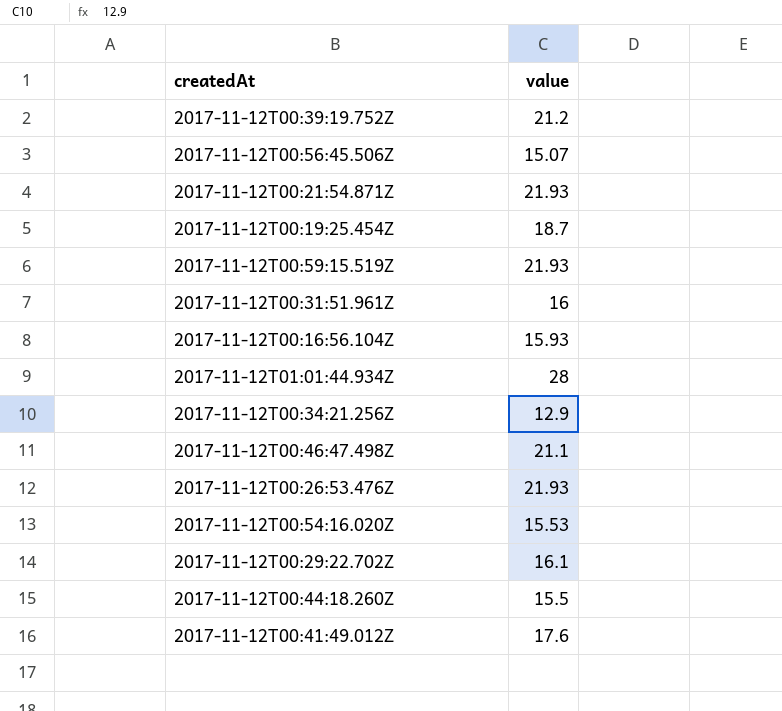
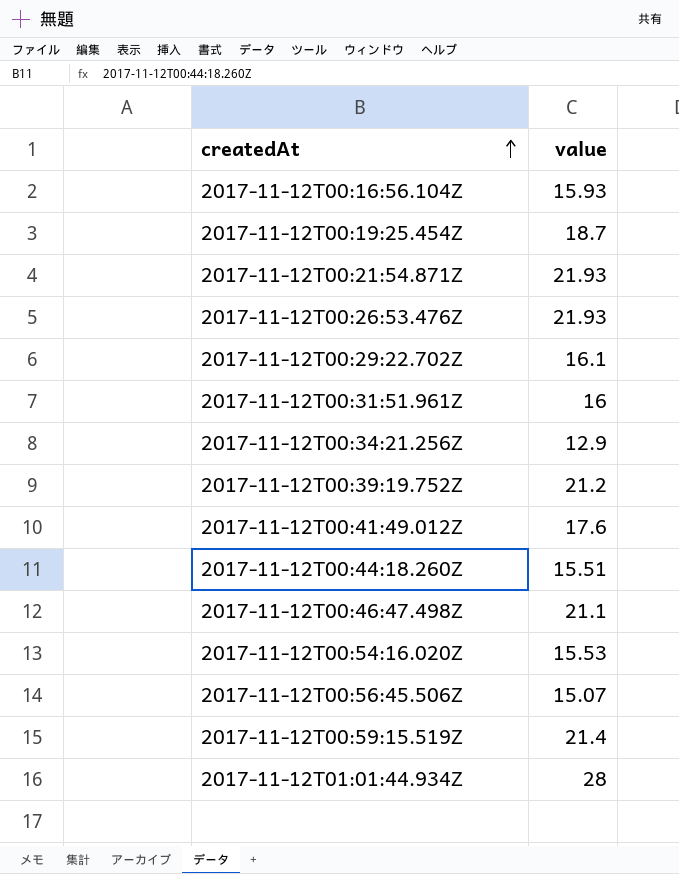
row order: none -> createdAt ascending
2017-11-12T00:44:18.260Z | value: 15.5 -> 15.51
2017-11-12T00:59:15.519Z | value: 21.93 -> 21.4

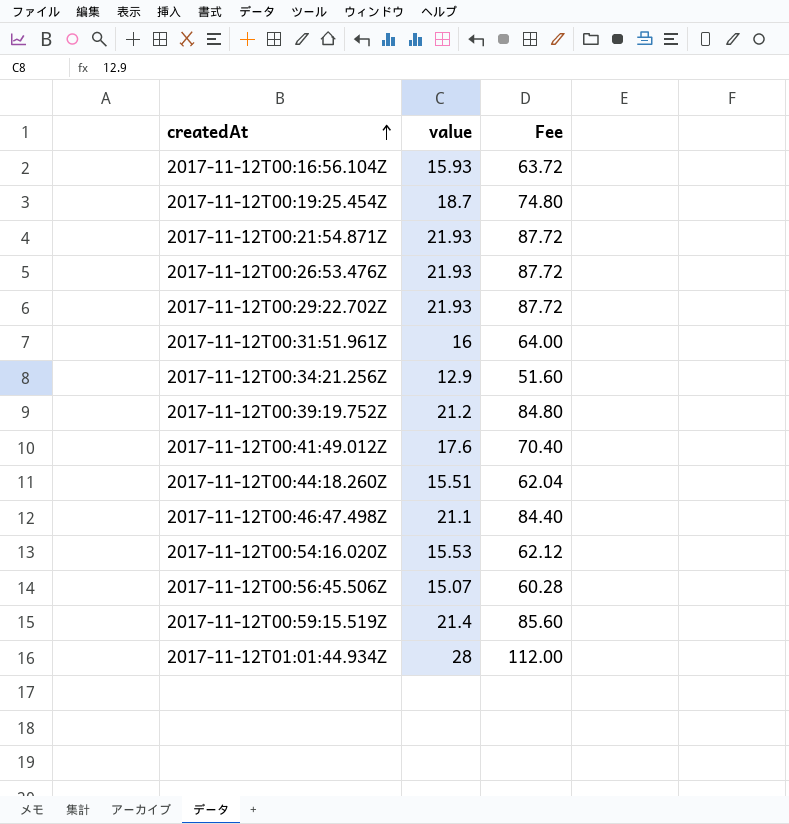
column Fee | formula: none -> [value] * 4
2017-11-12T00:29:22.702Z | value: 16.1 -> 21.93

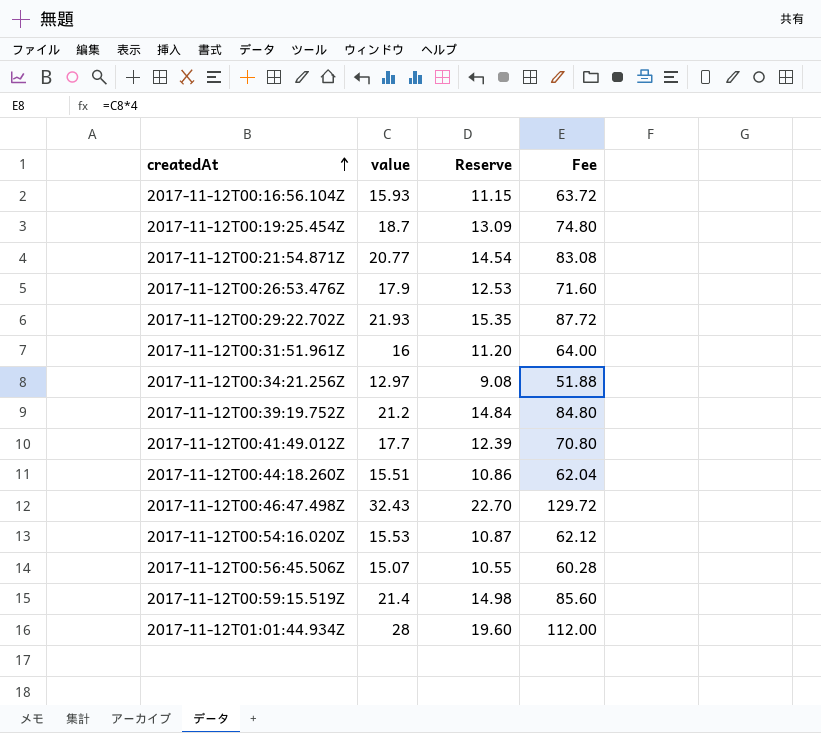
column Reserve | formula: none -> [value] * 0.7
2017-11-12T00:21:54.871Z | value: 21.93 -> 20.77
2017-11-12T00:21:54.871Z | Fee: 87.72 -> 83.08
2017-11-12T00:26:53.476Z | value: 21.93 -> 17.9
2017-11-12T00:26:53.476Z | Fee: 87.72 -> 71.60
2017-11-12T00:34:21.256Z | value: 12.9 -> 12.97
2017-11-12T00:34:21.256Z | Fee: 51.60 -> 51.88
2017-11-12T00:41:49.012Z | value: 17.6 -> 17.7
2017-11-12T00:41:49.012Z | Fee: 70.40 -> 70.80
2017-11-12T00:46:47.498Z | value: 21.1 -> 32.43
2017-11-12T00:46:47.498Z | Fee: 84.40 -> 129.72

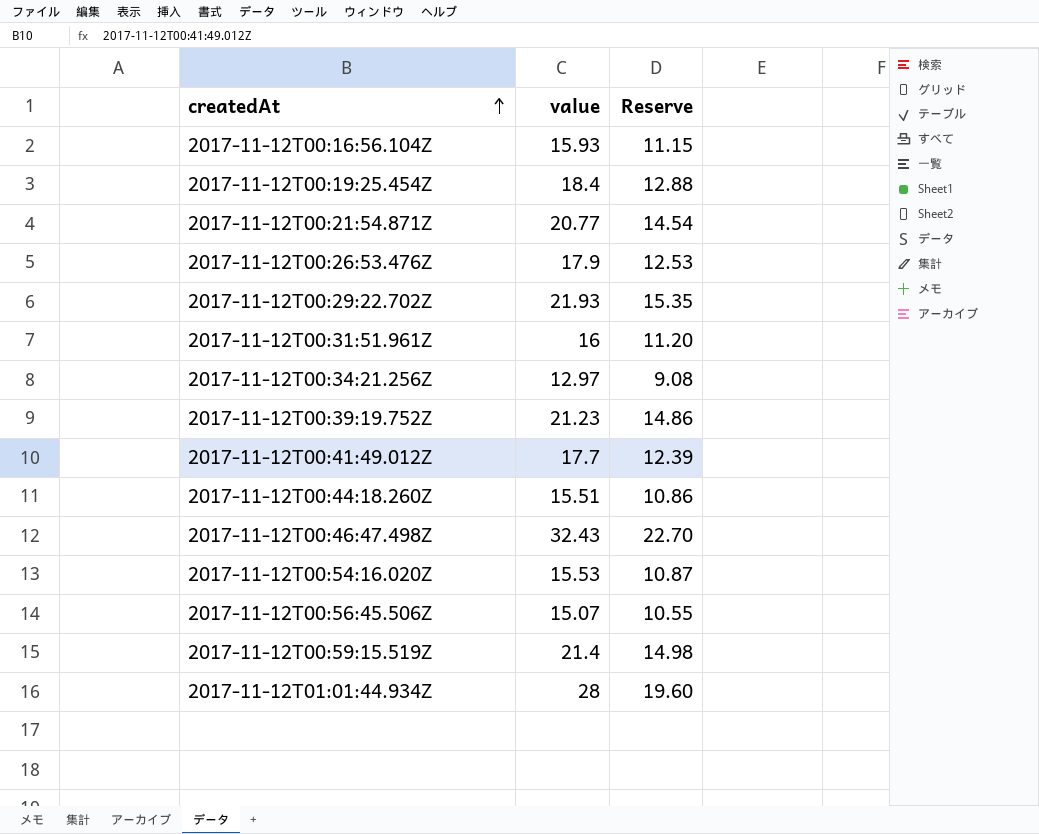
column Fee | formula: [value] * 4 -> none
2017-11-12T00:19:25.454Z | value: 18.7 -> 18.4
2017-11-12T00:19:25.454Z | Reserve: 13.09 -> 12.88
2017-11-12T00:39:19.752Z | value: 21.2 -> 21.23
2017-11-12T00:39:19.752Z | Reserve: 14.84 -> 14.86

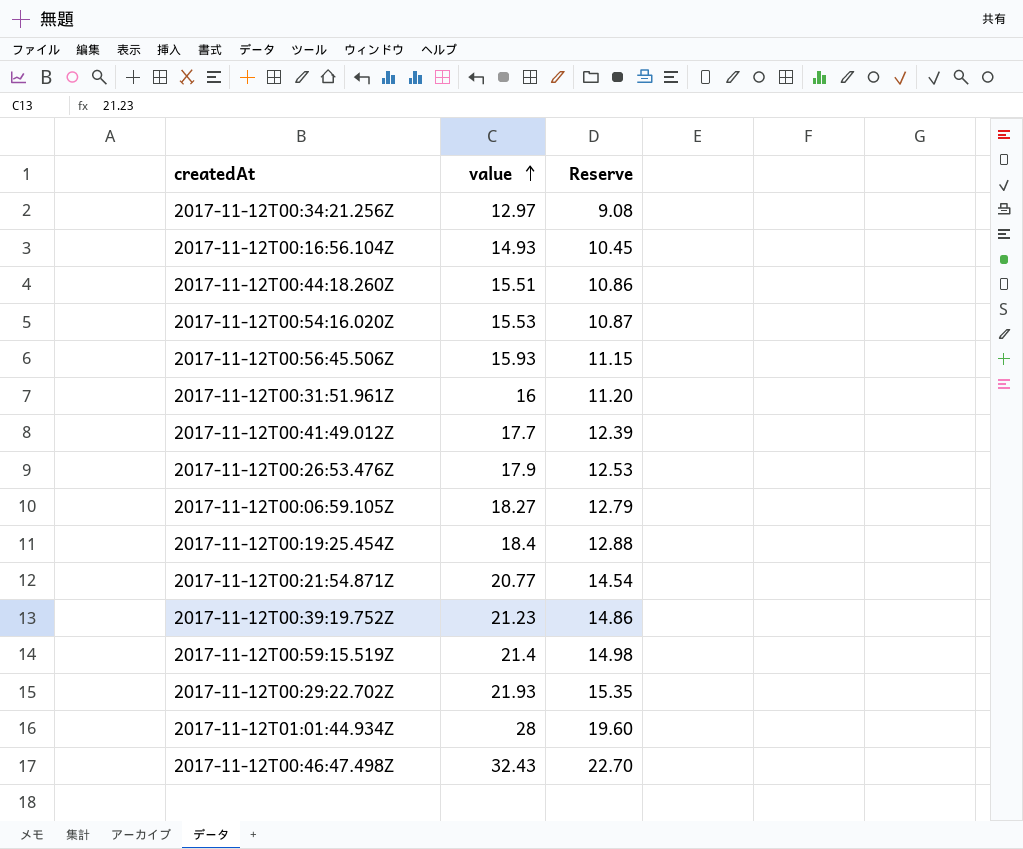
row order: createdAt ascending -> value ascending
2017-11-12T00:16:56.104Z | value: 15.93 -> 14.93
2017-11-12T00:16:56.104Z | Reserve: 11.15 -> 10.45
2017-11-12T00:56:45.506Z | value: 15.07 -> 15.93
2017-11-12T00:56:45.506Z | Reserve: 10.55 -> 11.15
row 2017-11-12T00:06:59.105Z: none -> 18.27 | 12.79

